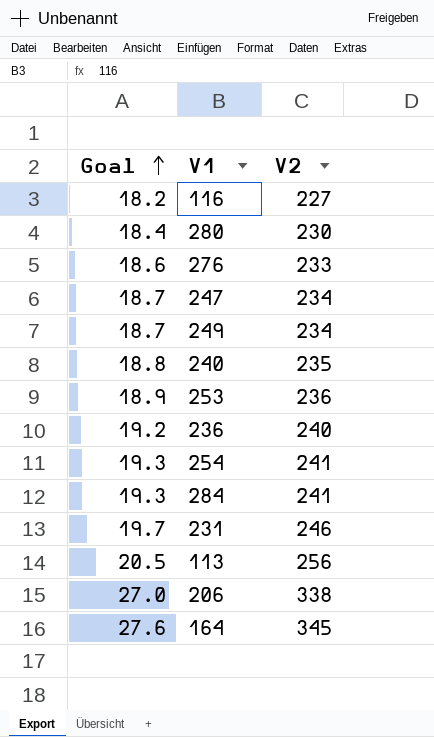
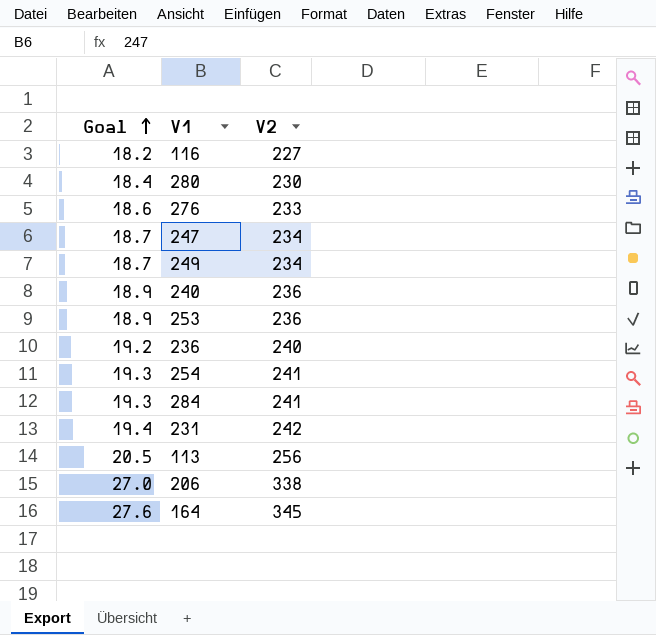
240 | Goal: 18.8 -> 18.9
240 | V2: 235 -> 236
231 | Goal: 19.7 -> 19.4
231 | V2: 246 -> 242

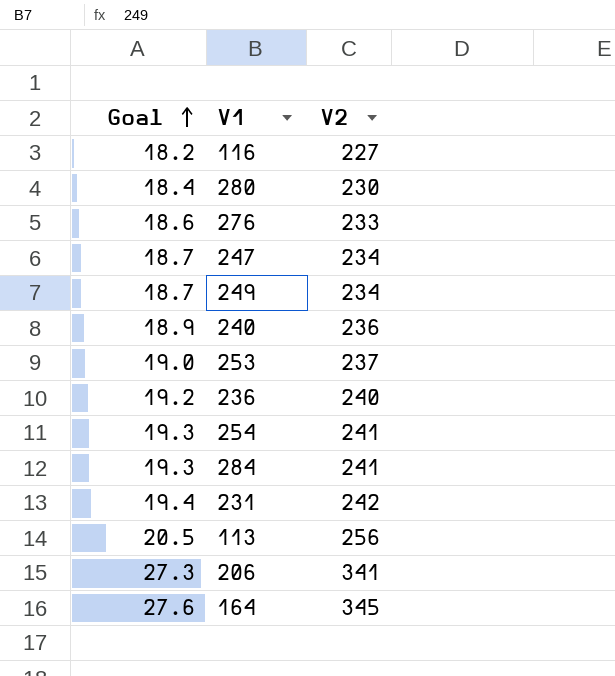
253 | Goal: 18.9 -> 19.0
253 | V2: 236 -> 237
206 | Goal: 27.0 -> 27.3
206 | V2: 338 -> 341

